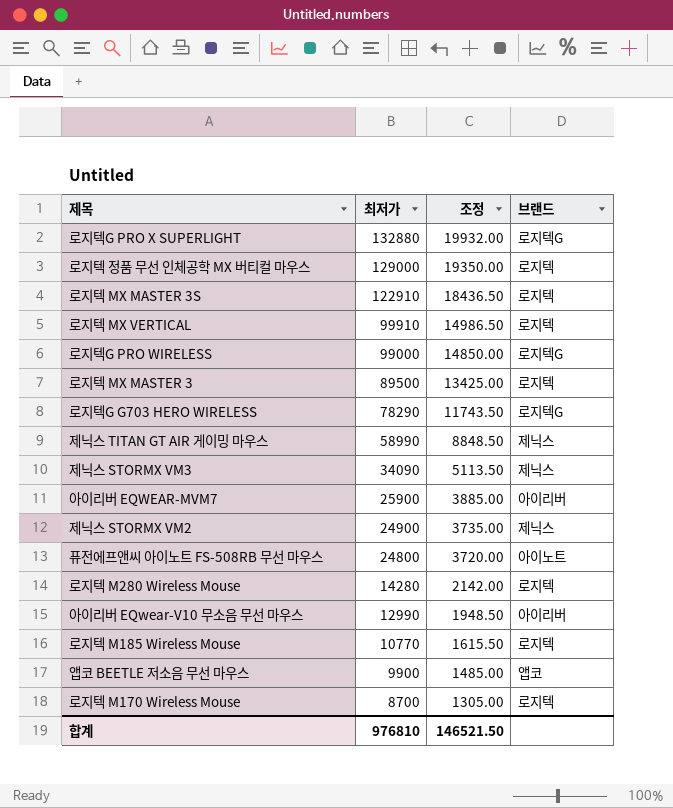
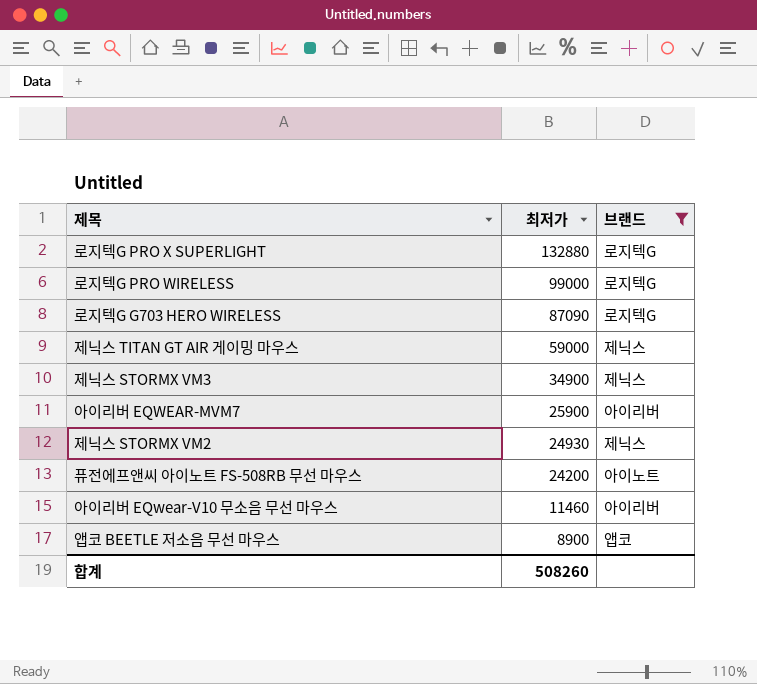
filter: none -> 브랜드 != 로지텍
column 조정 | formula: [최저가] * 0.15 -> none
로지텍G G703 HERO WIRELESS | 최저가: 78290 -> 87090
제닉스 TITAN GT AIR 게이밍 마우스 | 최저가: 58990 -> 59000
제닉스 STORMX VM3 | 최저가: 34090 -> 34900
제닉스 STORMX VM2 | 최저가: 24900 -> 24930
퓨전에프앤씨 아이노트 FS-508RB 무선 마우스 | 최저가: 24800 -> 24200
아이리버 EQwear-V10 무소음 무선 마우스 | 최저가: 12990 -> 11460
앱코 BEETLE 저소음 무선 마우스 | 최저가: 9900 -> 8900
합계 | 최저가: 976810 -> 508260

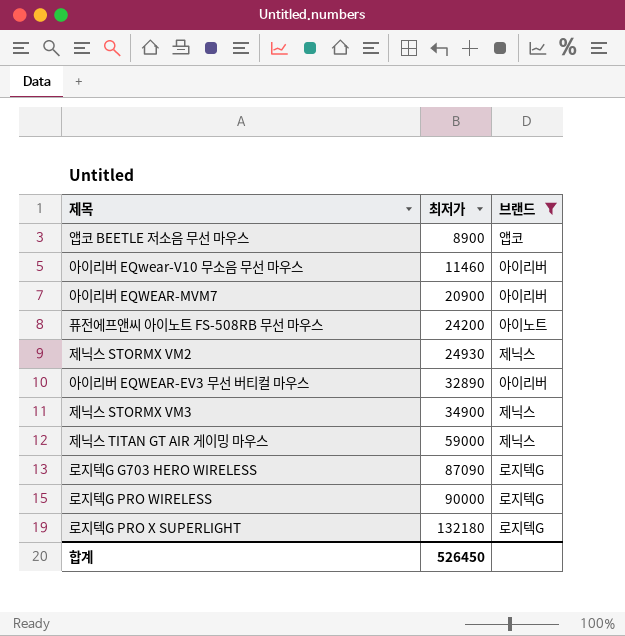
row order: 최저가 descending -> 최저가 ascending
아이리버 EQWEAR-MVM7 | 최저가: 25900 -> 20900
row 아이리버 EQWEAR-EV3 무선 버티컬 마우스: none -> 32890 | 아이리버
로지텍G PRO WIRELESS | 최저가: 99000 -> 90000
로지텍G PRO X SUPERLIGHT | 최저가: 132880 -> 132180
합계 | 최저가: 508260 -> 526450

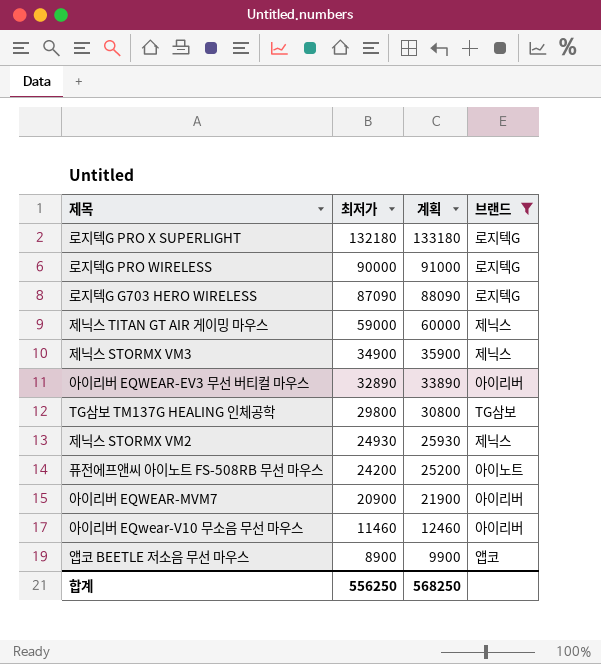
row order: 최저가 ascending -> 최저가 descending
column 계획 | formula: none -> [최저가] + 1000
row TG삼보 TM137G HEALING 인체공학: none -> 29800 | 30800 | TG삼보
합계 | 최저가: 526450 -> 556250

